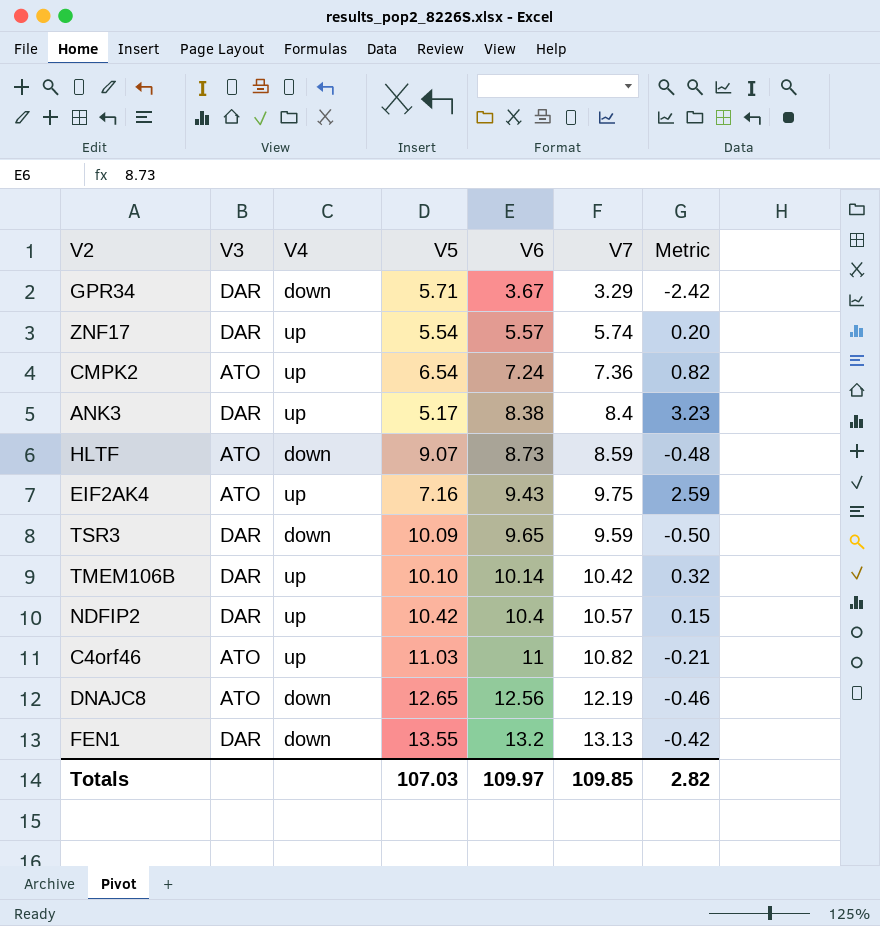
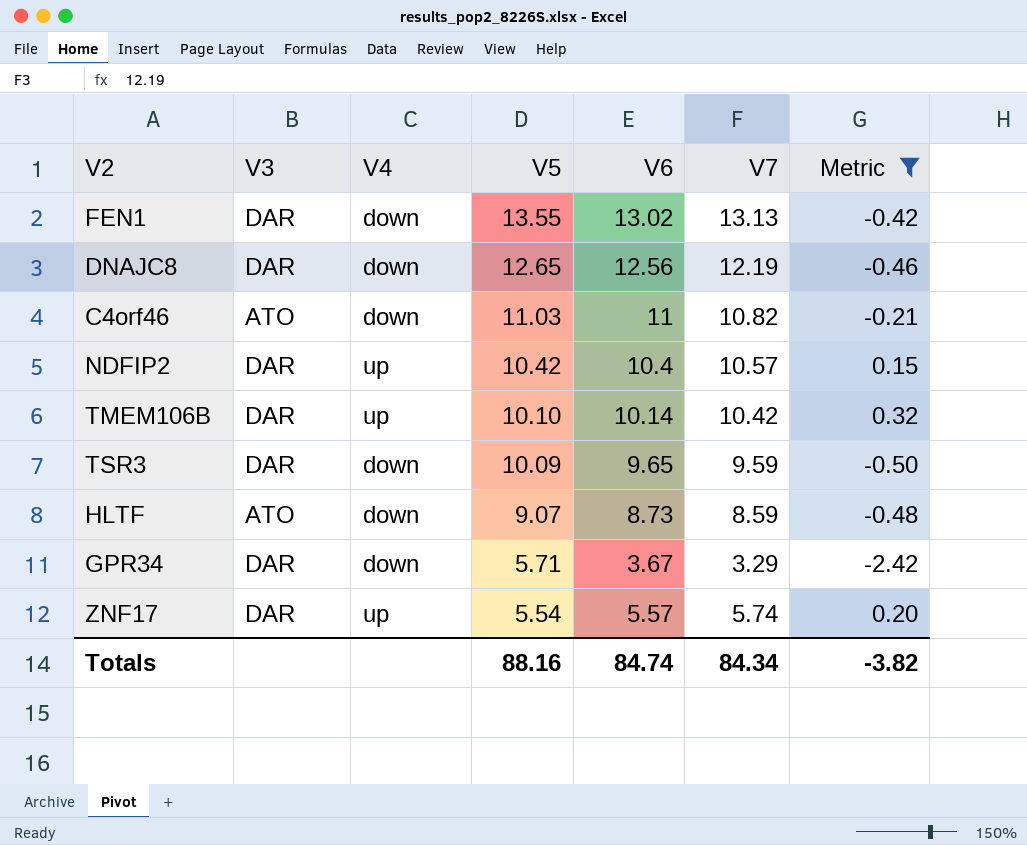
filter: none -> Metric <= 0.32
row order: V6 ascending -> V5 descending
FEN1 | V6: 13.2 -> 13.02
DNAJC8 | V3: ATO -> DAR
C4orf46 | V4: up -> down
Totals | V5: 107.03 -> 88.16
Totals | V6: 109.97 -> 84.74
Totals | V7: 109.85 -> 84.34
Totals | Metric: 2.82 -> -3.82

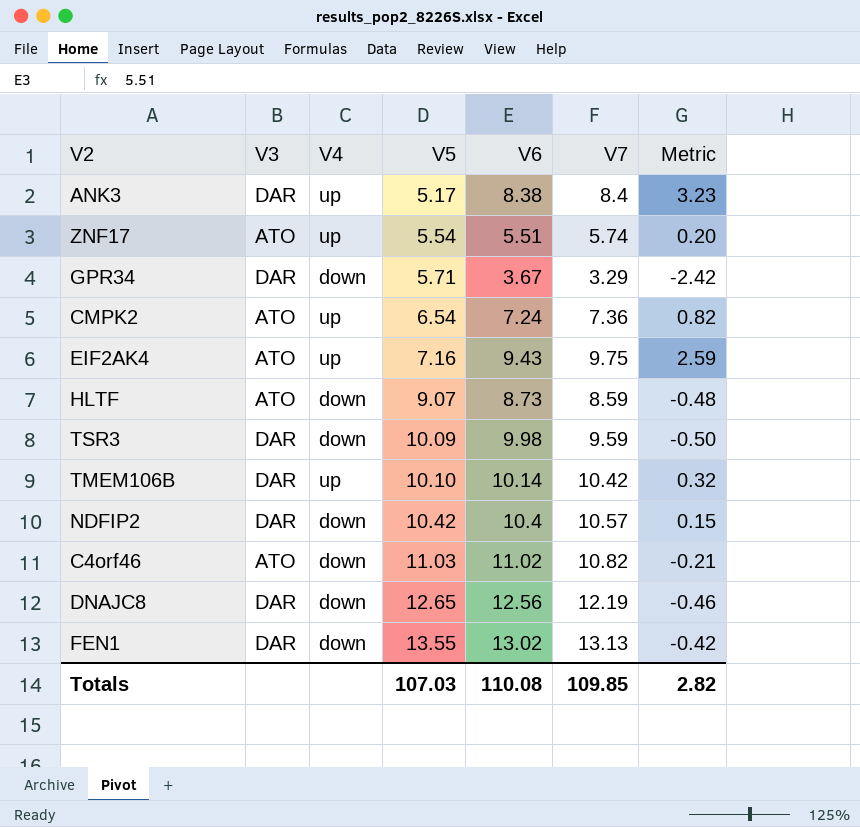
filter: Metric <= 0.32 -> none
row order: V5 descending -> V5 ascending
ZNF17 | V3: DAR -> ATO
ZNF17 | V6: 5.57 -> 5.51
TSR3 | V6: 9.65 -> 9.98
NDFIP2 | V4: up -> down
C4orf46 | V6: 11 -> 11.02
Totals | V5: 88.16 -> 107.03
Totals | V6: 84.74 -> 110.08
Totals | V7: 84.34 -> 109.85
Totals | Metric: -3.82 -> 2.82

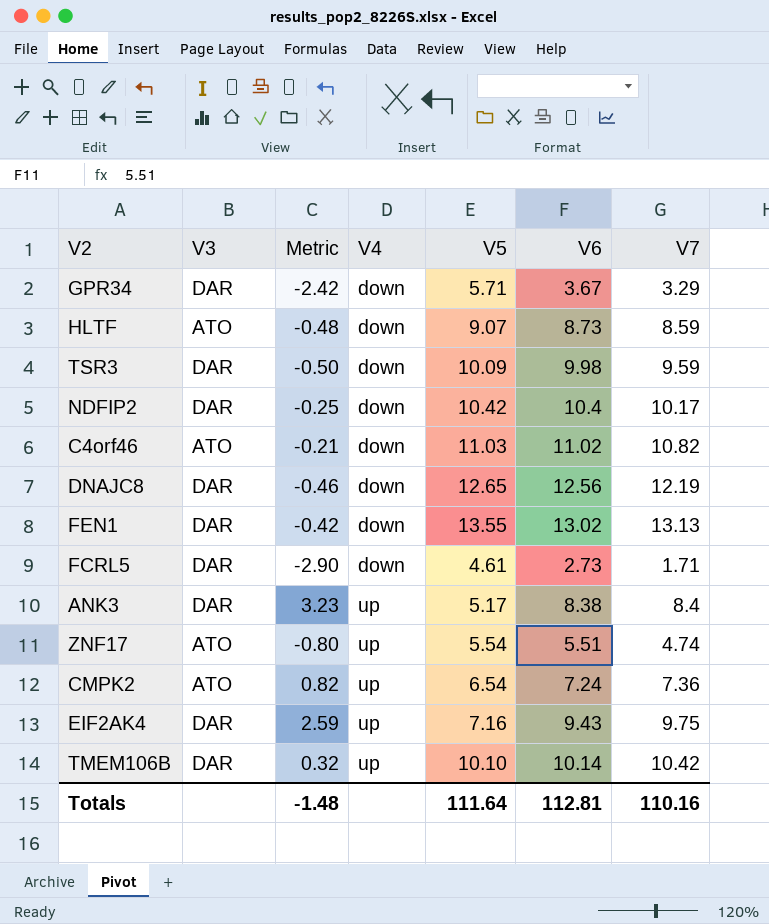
row order: V5 ascending -> V4 ascending
column Metric | position: 7 -> 3
NDFIP2 | Metric: 0.15 -> -0.25
NDFIP2 | V7: 10.57 -> 10.17
row FCRL5: none -> DAR | -2.90 | down | 4.61 | 2.73 | 1.71
ZNF17 | Metric: 0.20 -> -0.80
ZNF17 | V7: 5.74 -> 4.74
EIF2AK4 | V3: ATO -> DAR
Totals | Metric: 2.82 -> -1.48
Totals | V5: 107.03 -> 111.64
Totals | V6: 110.08 -> 112.81
Totals | V7: 109.85 -> 110.16

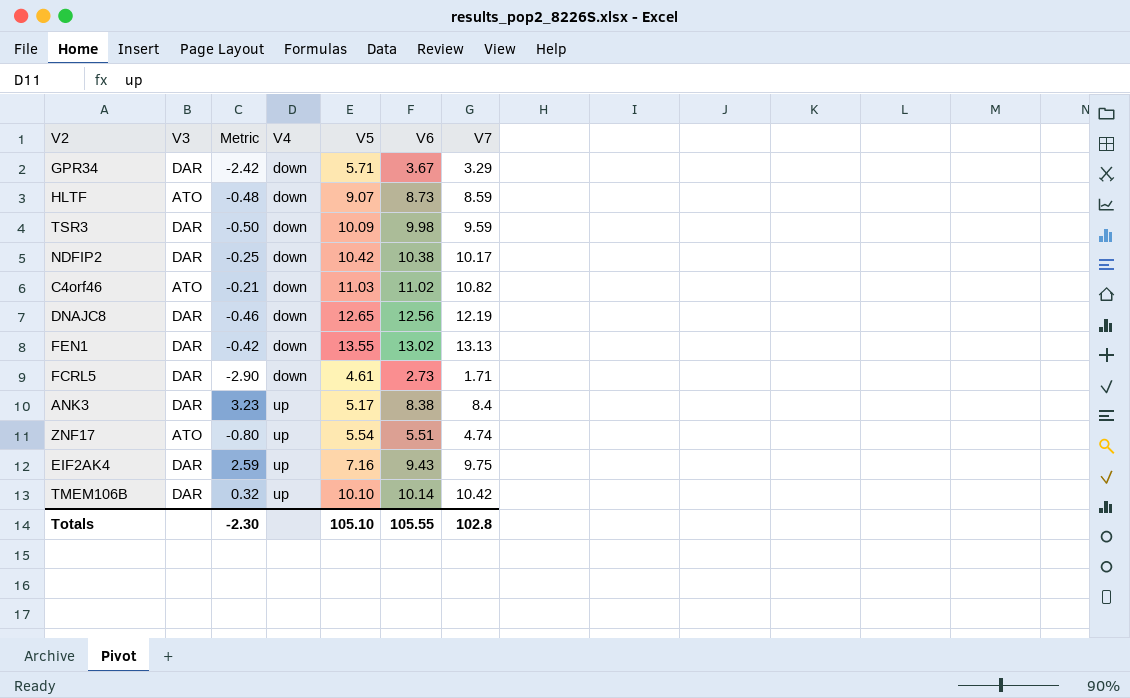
row CMPK2: ATO | 0.82 | up | 6.54 | 7.24 | 7.36 -> none
NDFIP2 | V6: 10.4 -> 10.38
Totals | Metric: -1.48 -> -2.30
Totals | V5: 111.64 -> 105.10
Totals | V6: 112.81 -> 105.55
Totals | V7: 110.16 -> 102.8

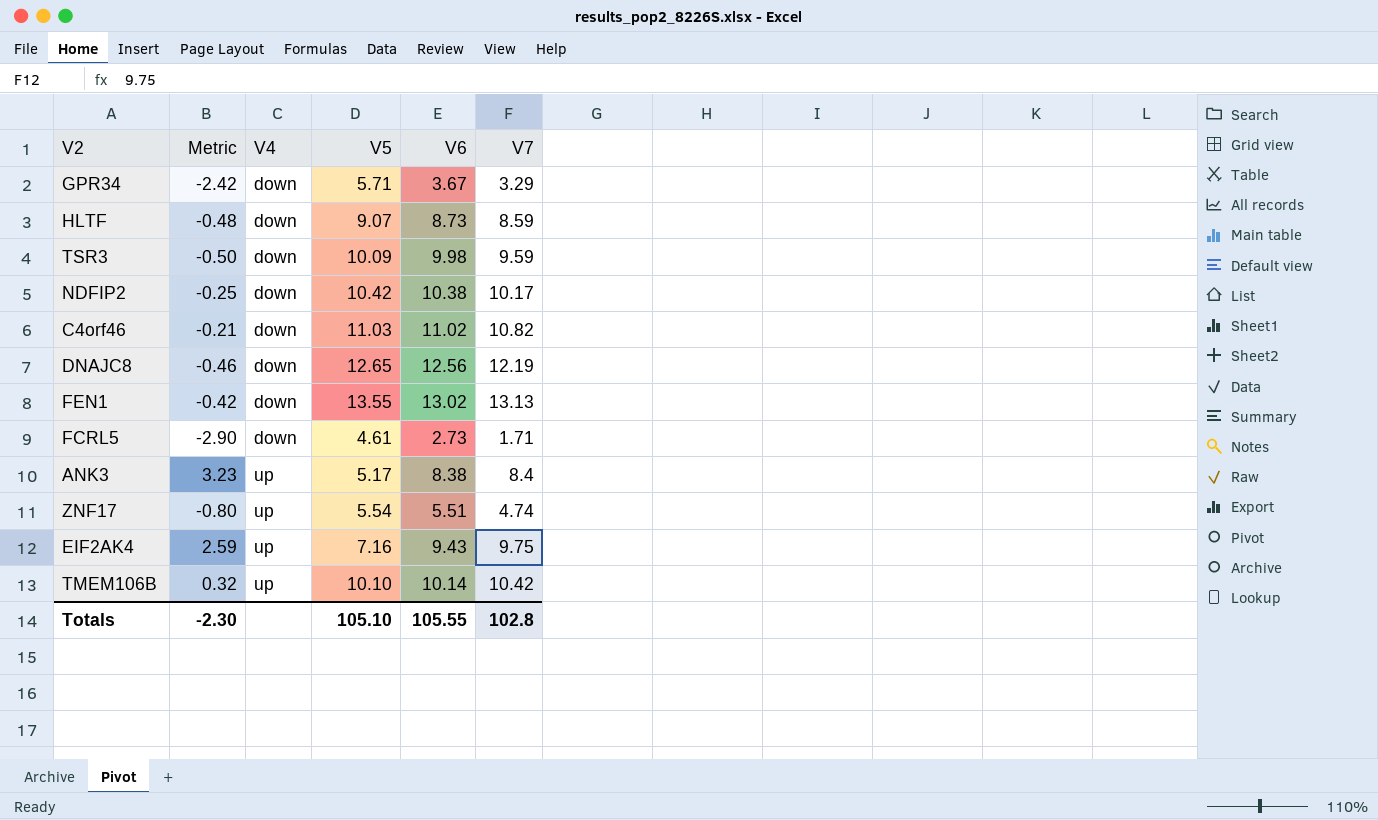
column V3 | position: 2 -> none

